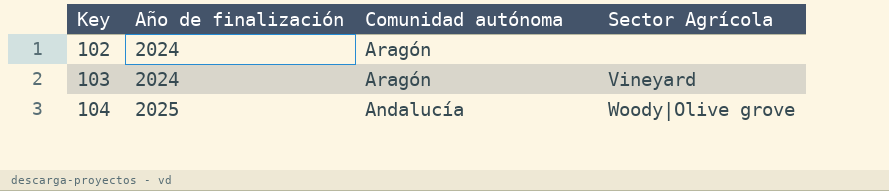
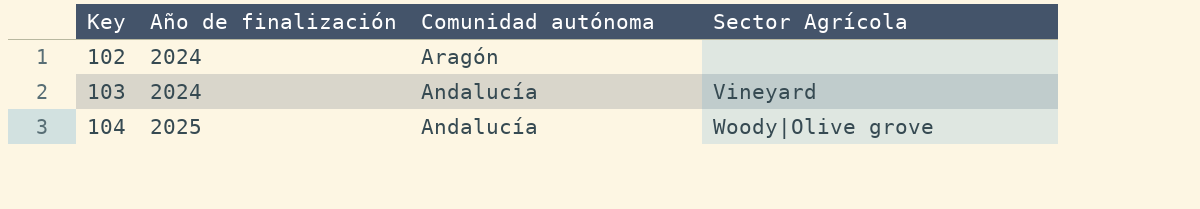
103 | Comunidad autónoma: Aragón -> Andalucía

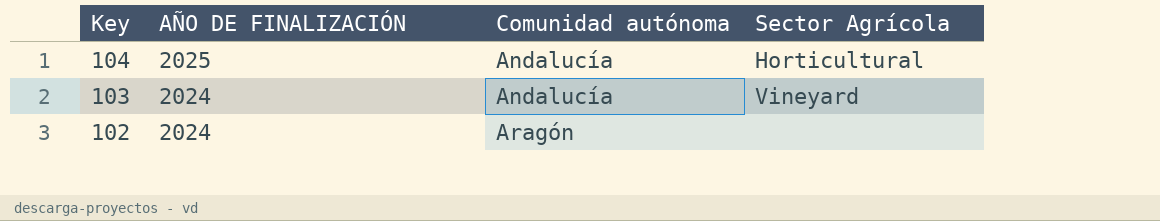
row order: Key ascending -> Key descending
column name: Año de finalización -> AÑO DE FINALIZACIÓN
104 | Sector Agrícola: Woody|Olive grove -> Horticultural

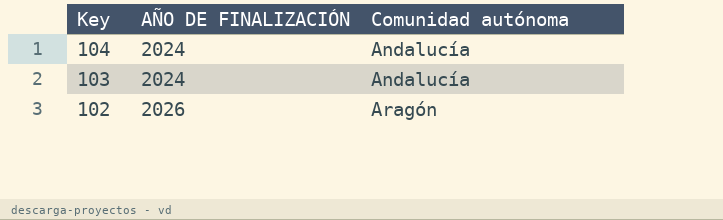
column Sector Agrícola | position: 4 -> none
104 | AÑO DE FINALIZACIÓN: 2025 -> 2024
102 | AÑO DE FINALIZACIÓN: 2024 -> 2026

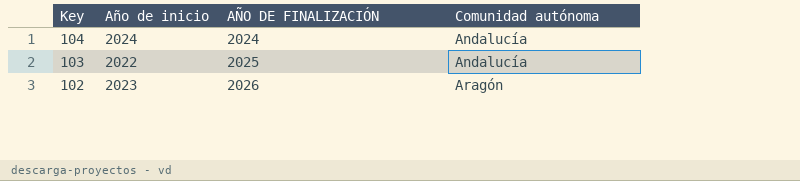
column Año de inicio | position: none -> 2
103 | AÑO DE FINALIZACIÓN: 2024 -> 2025

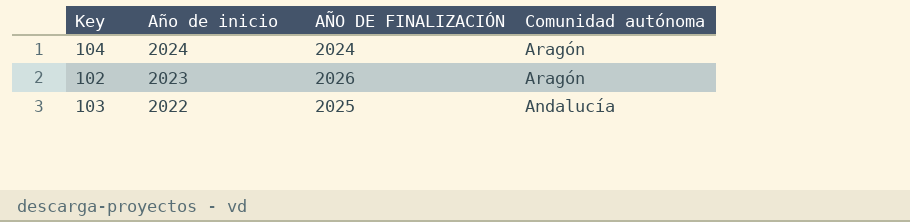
row order: Key descending -> Año de inicio descending
104 | Comunidad autónoma: Andalucía -> Aragón

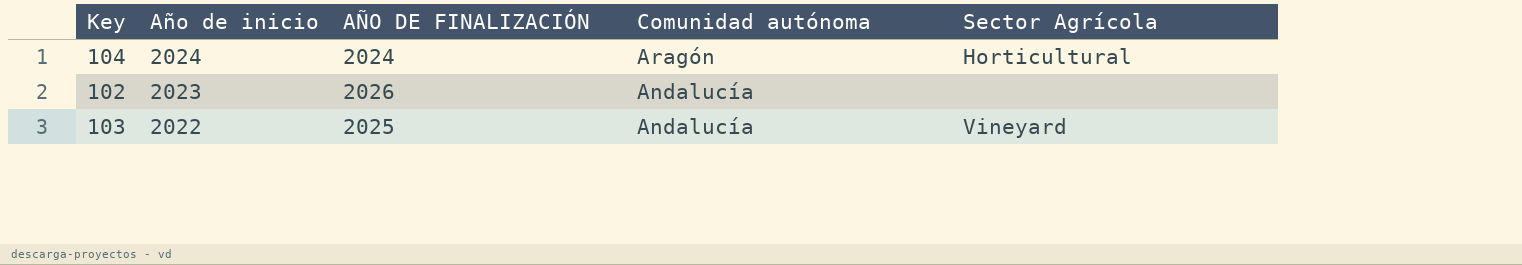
column Sector Agrícola | position: none -> 5
102 | Comunidad autónoma: Aragón -> Andalucía

